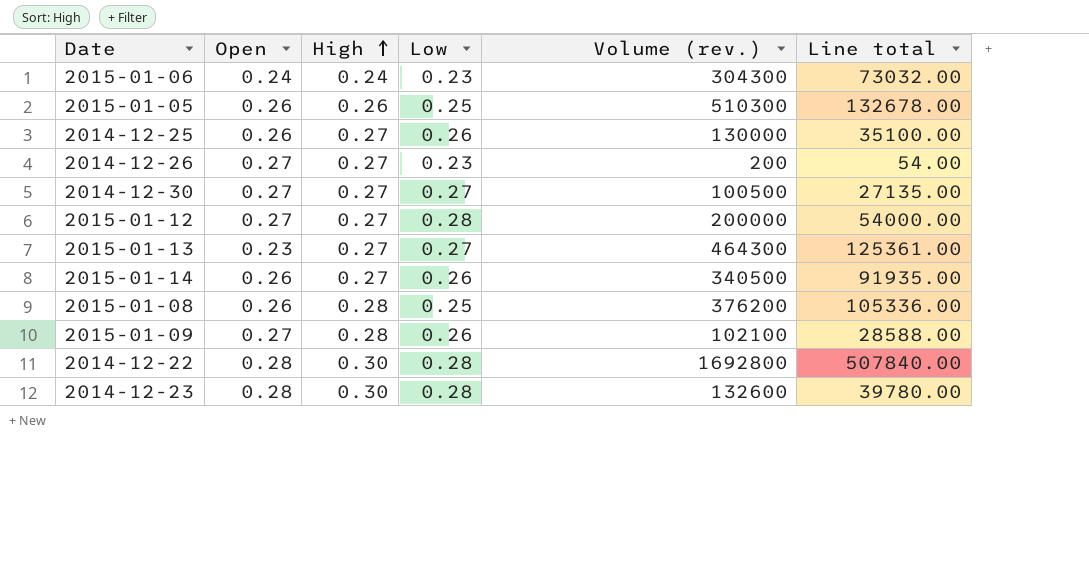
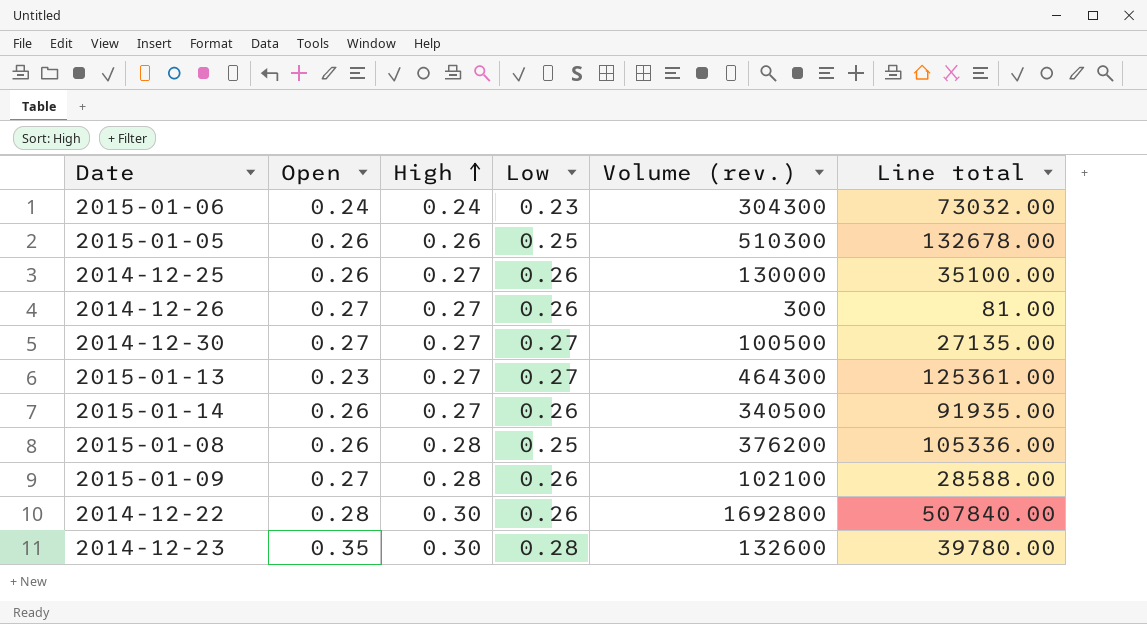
row 2015-01-12: 0.27 | 0.27 | 0.28 | 200000 | 54000.00 -> none
2014-12-26 | Low: 0.23 -> 0.26
2014-12-26 | Volume (rev.): 200 -> 300
2014-12-26 | Line total: 54.00 -> 81.00
2014-12-22 | Low: 0.28 -> 0.26
2014-12-23 | Open: 0.28 -> 0.35

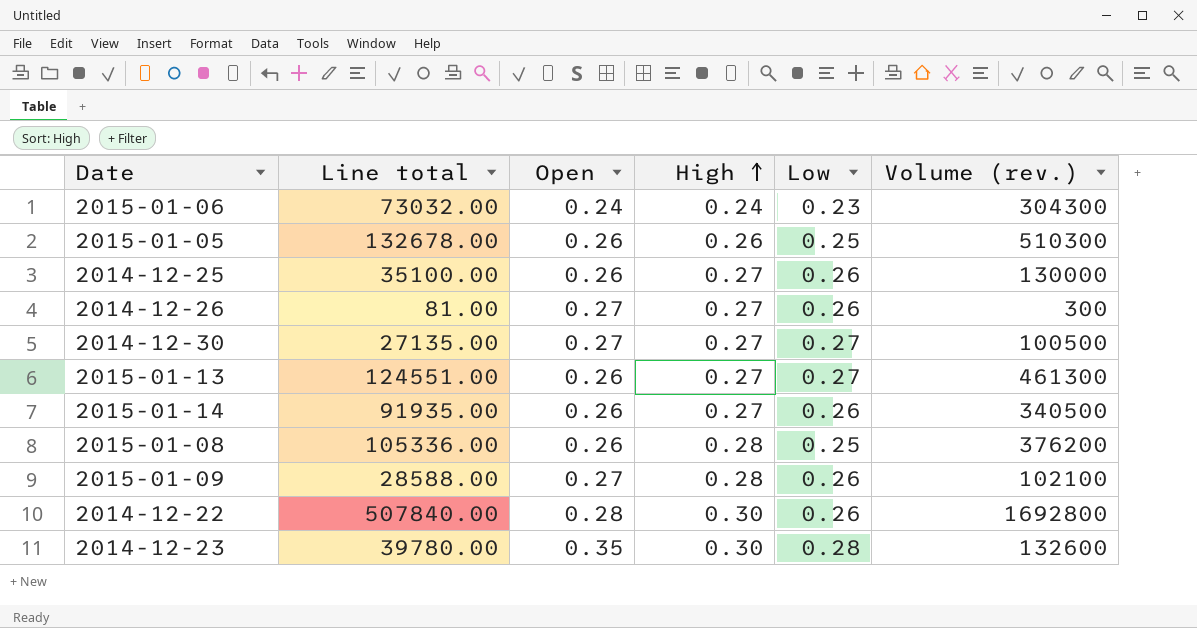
column Line total | position: 6 -> 2
2015-01-13 | Line total: 125361.00 -> 124551.00
2015-01-13 | Open: 0.23 -> 0.26
2015-01-13 | Volume (rev.): 464300 -> 461300

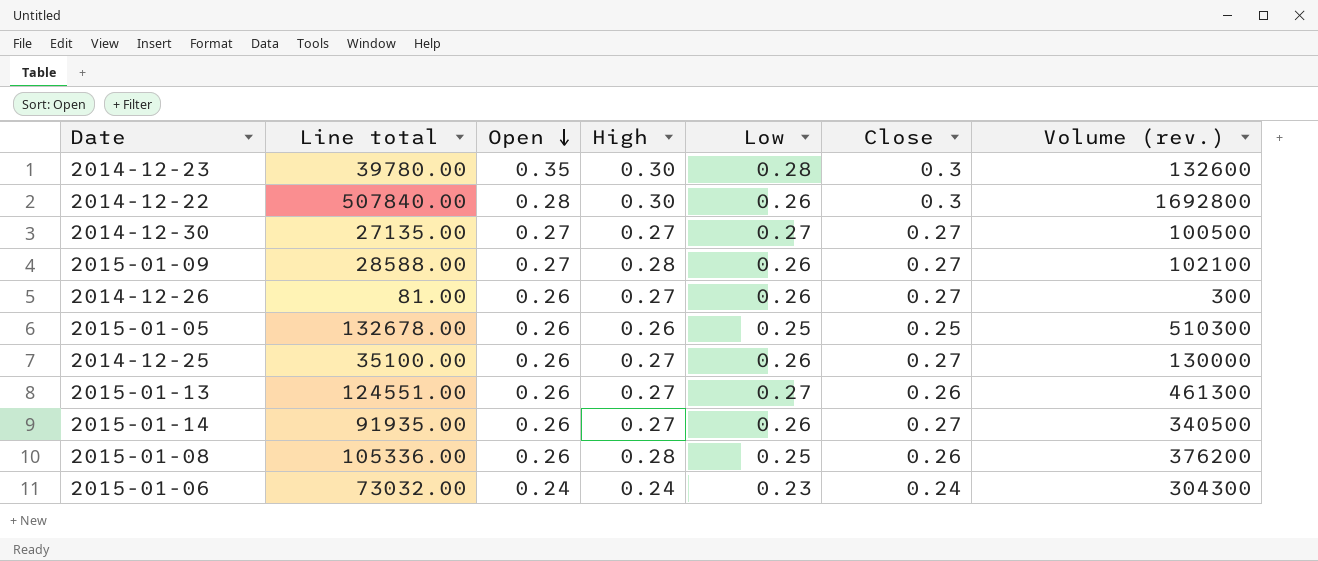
row order: High ascending -> Open descending
column Close | position: none -> 6
2014-12-26 | Open: 0.27 -> 0.26

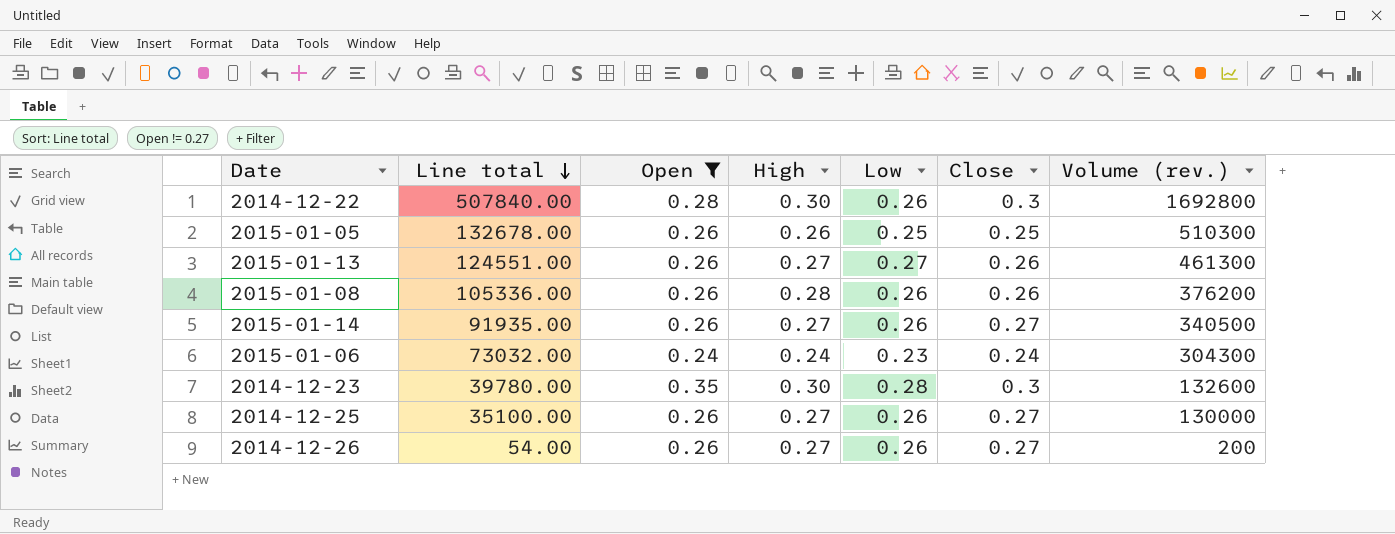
filter: none -> Open != 0.27
row order: Open descending -> Line total descending
2015-01-08 | Low: 0.25 -> 0.26
2014-12-26 | Line total: 81.00 -> 54.00
2014-12-26 | Volume (rev.): 300 -> 200

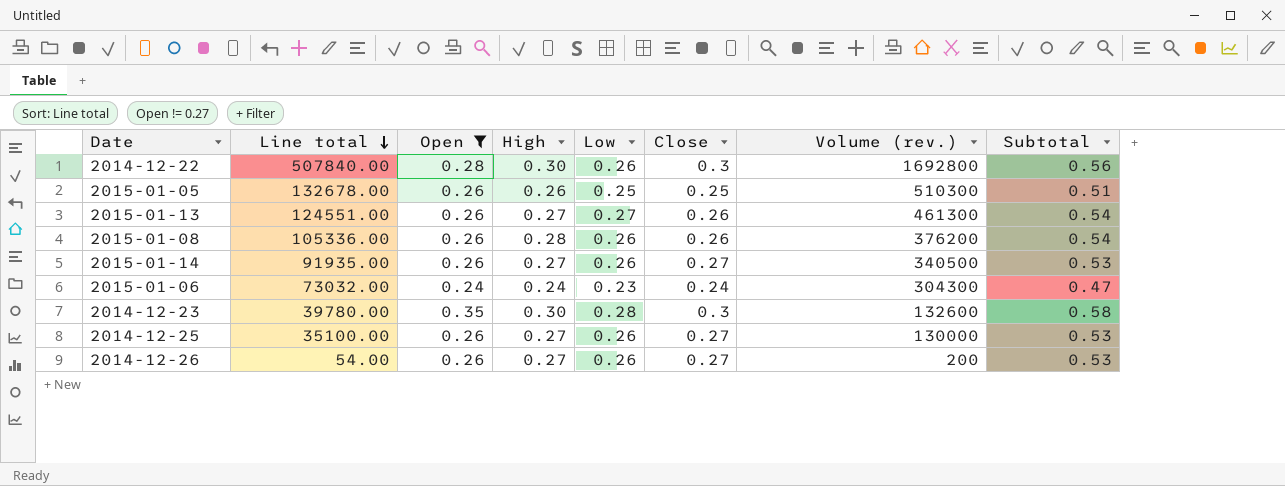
column Subtotal | formula: none -> [High] + [Low]

